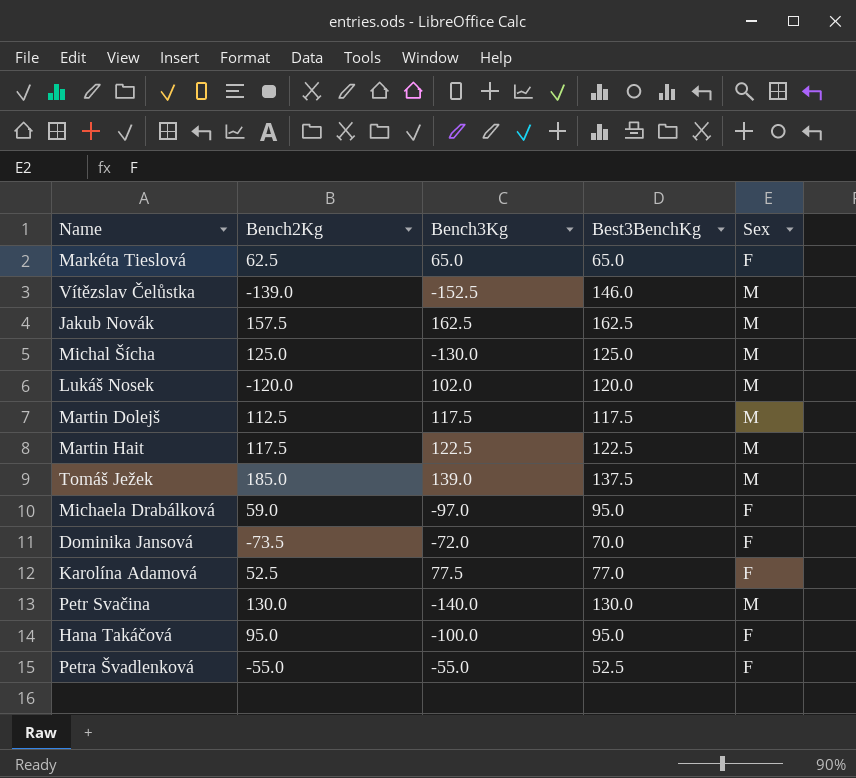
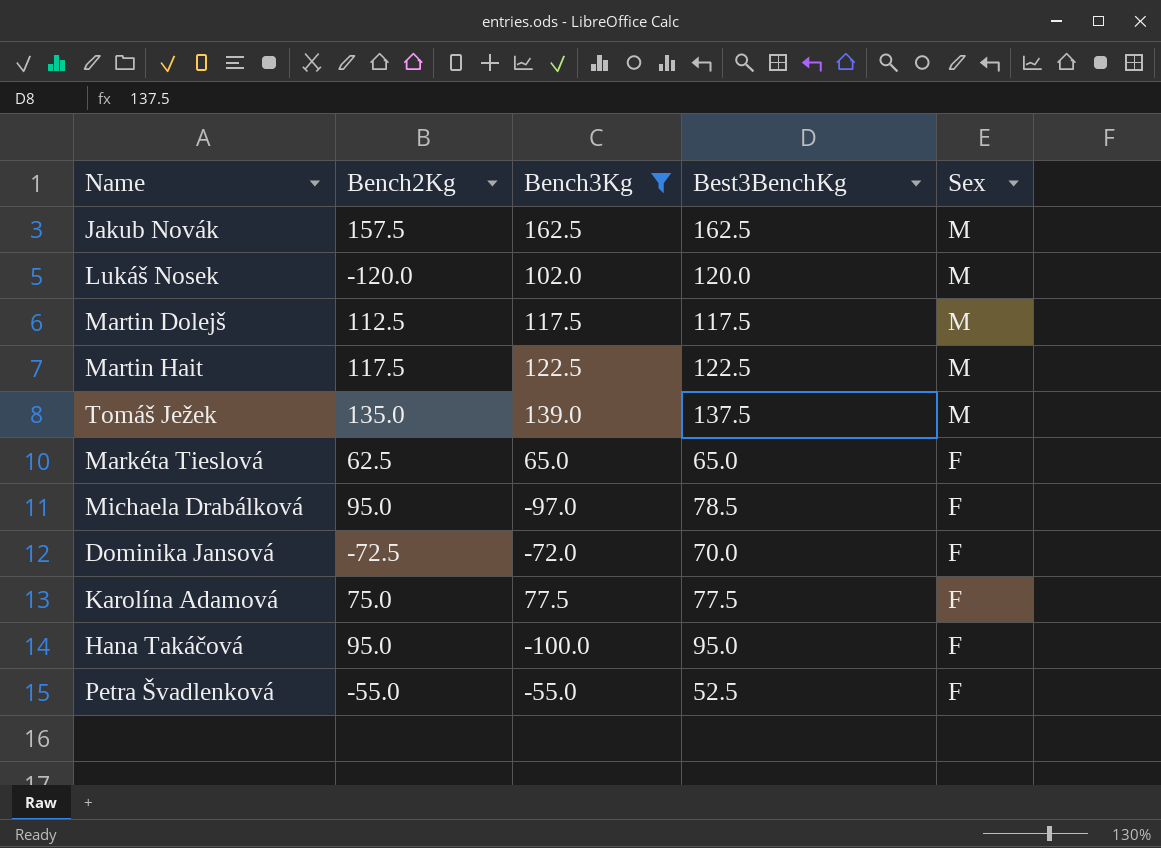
filter: none -> Bench3Kg >= -100.0
row order: none -> Sex descending
Tomáš Ježek | Bench2Kg: 185.0 -> 135.0
Michaela Drabálková | Bench2Kg: 59.0 -> 95.0
Michaela Drabálková | Best3BenchKg: 95.0 -> 78.5
Dominika Jansová | Bench2Kg: -73.5 -> -72.5
Karolína Adamová | Bench2Kg: 52.5 -> 75.0
Karolína Adamová | Best3BenchKg: 77.0 -> 77.5

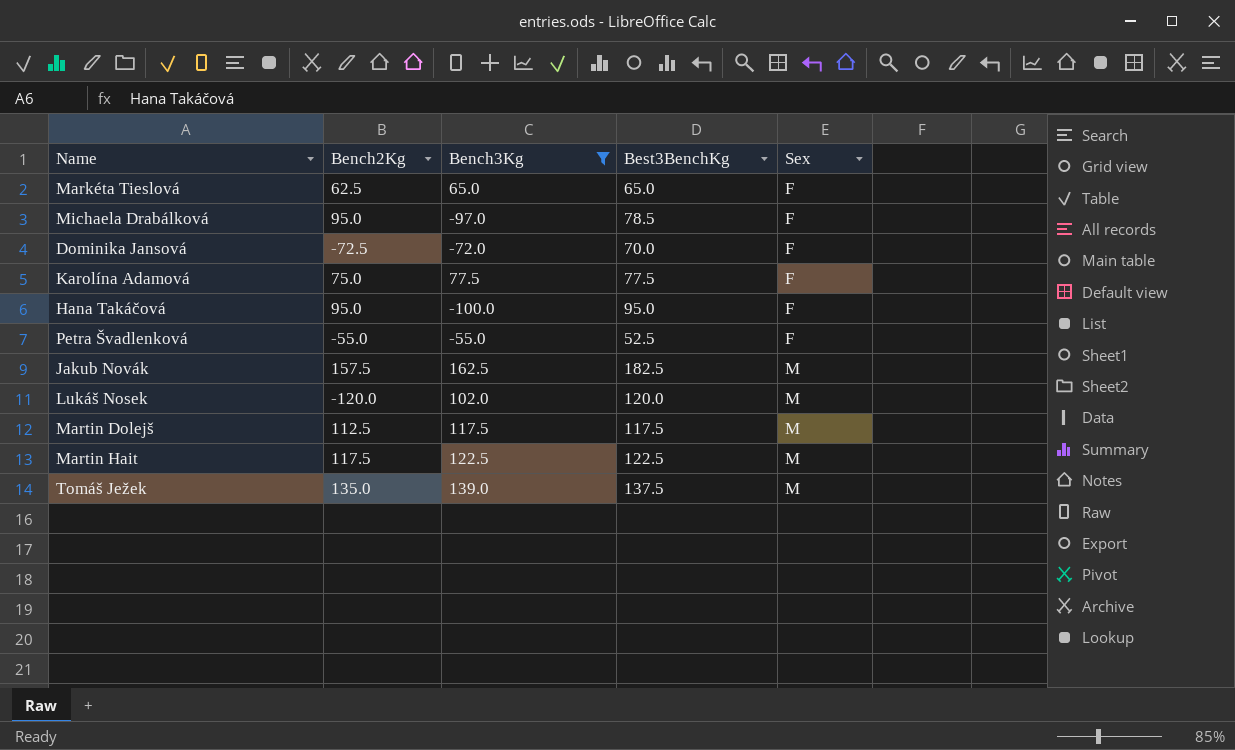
row order: Sex descending -> Sex ascending
Jakub Novák | Best3BenchKg: 162.5 -> 182.5

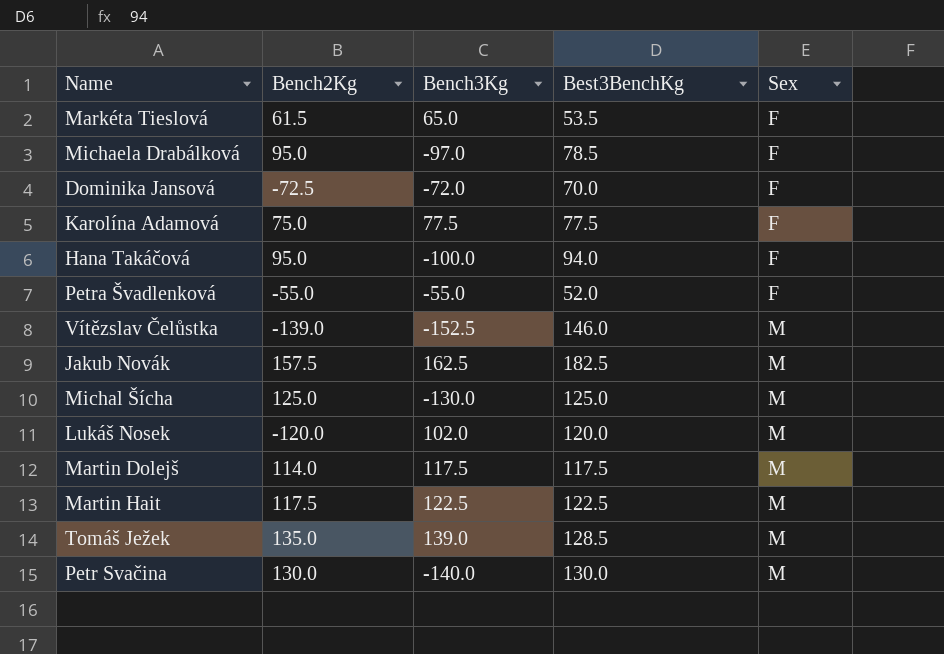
filter: Bench3Kg >= -100.0 -> none
Markéta Tieslová | Bench2Kg: 62.5 -> 61.5
Markéta Tieslová | Best3BenchKg: 65.0 -> 53.5
Hana Takáčová | Best3BenchKg: 95.0 -> 94.0
Petra Švadlenková | Best3BenchKg: 52.5 -> 52.0
Martin Dolejš | Bench2Kg: 112.5 -> 114.0
Tomáš Ježek | Best3BenchKg: 137.5 -> 128.5

